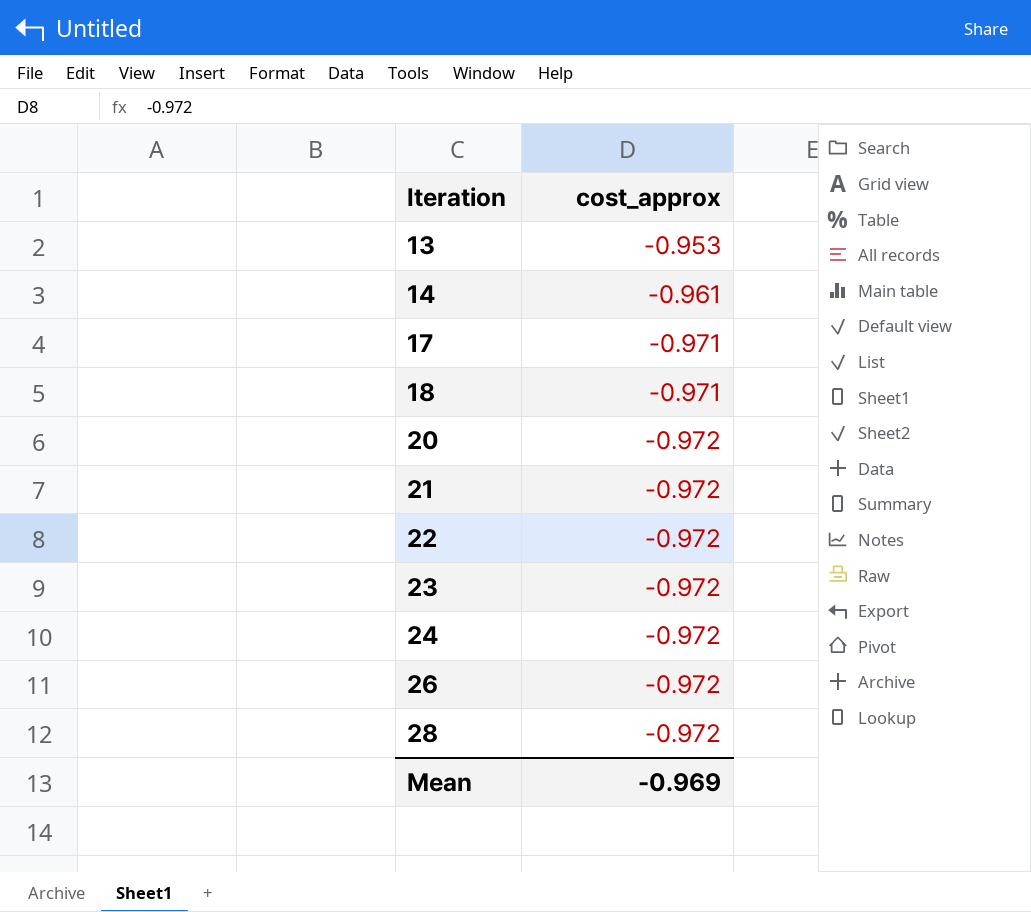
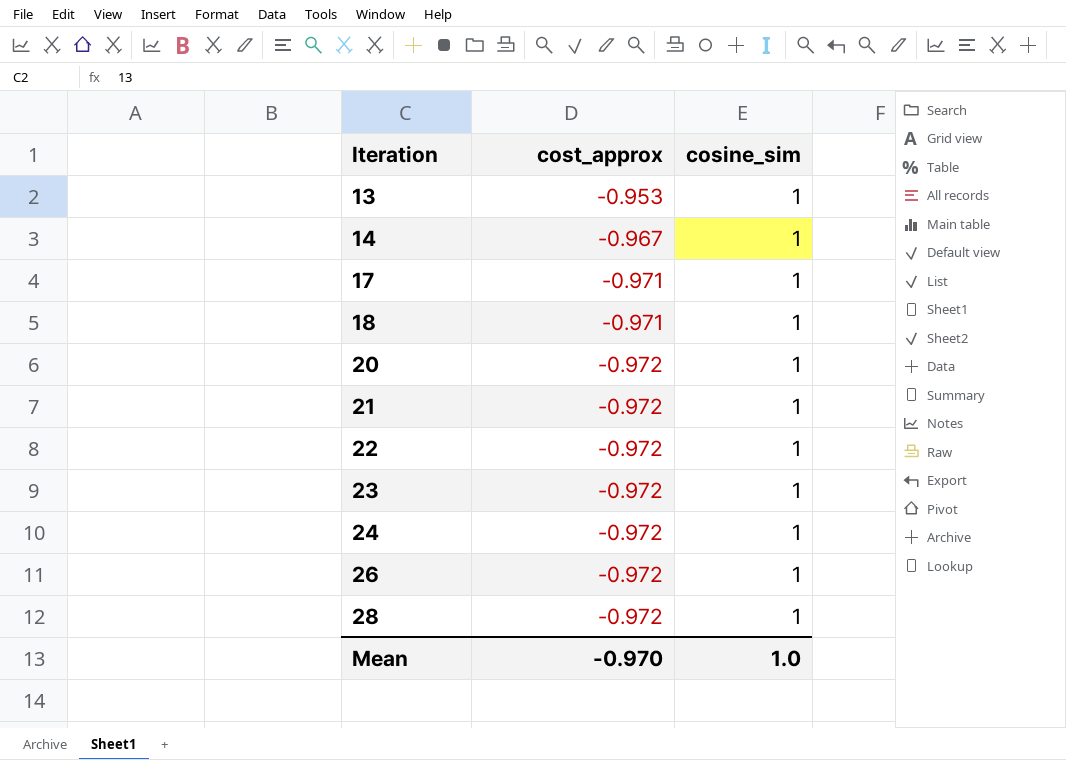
column cosine_sim | position: none -> 3
14 | cost_approx: -0.961 -> -0.967
Mean | cost_approx: -0.969 -> -0.970

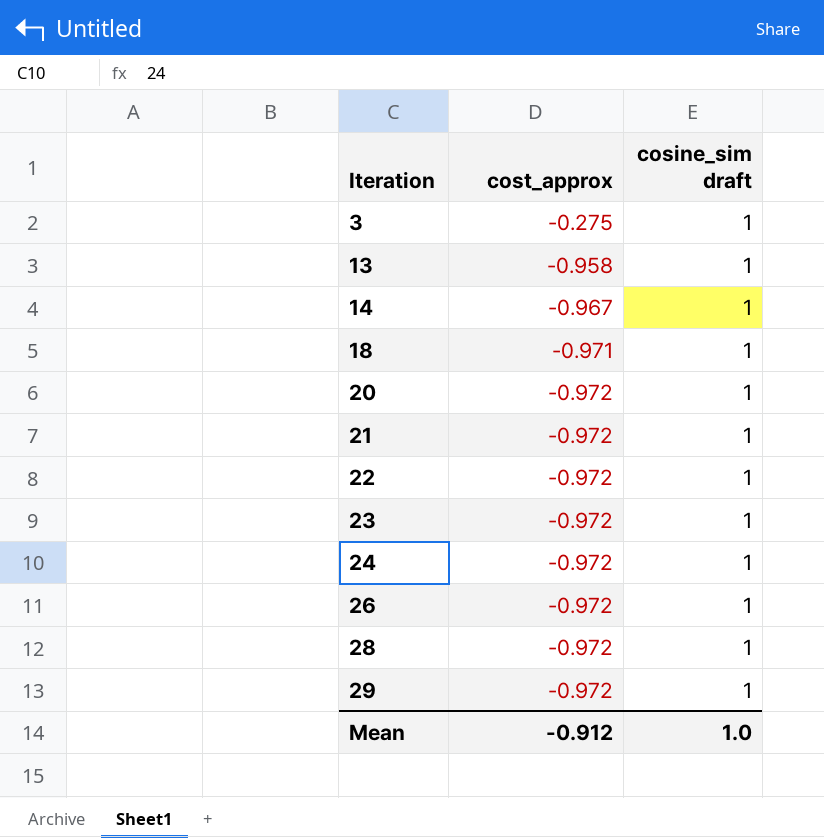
column name: cosine_sim -> cosine_sim draft
row 17: -0.971 | 1 -> none
row 3: none -> -0.275 | 1
13 | cost_approx: -0.953 -> -0.958
row 29: none -> -0.972 | 1
Mean | cost_approx: -0.970 -> -0.912

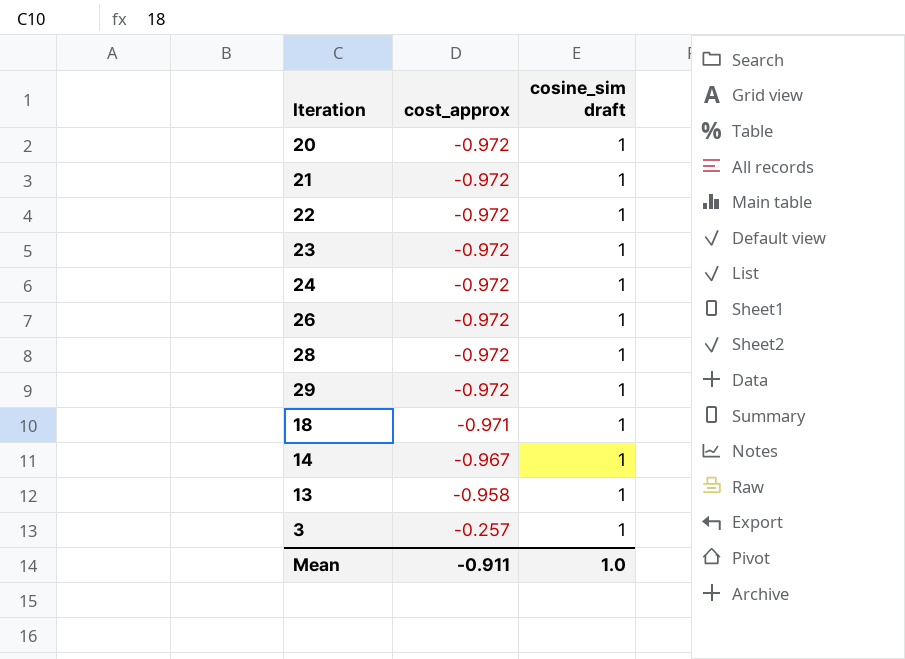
row order: Iteration ascending -> cost_approx ascending
3 | cost_approx: -0.275 -> -0.257
Mean | cost_approx: -0.912 -> -0.911

